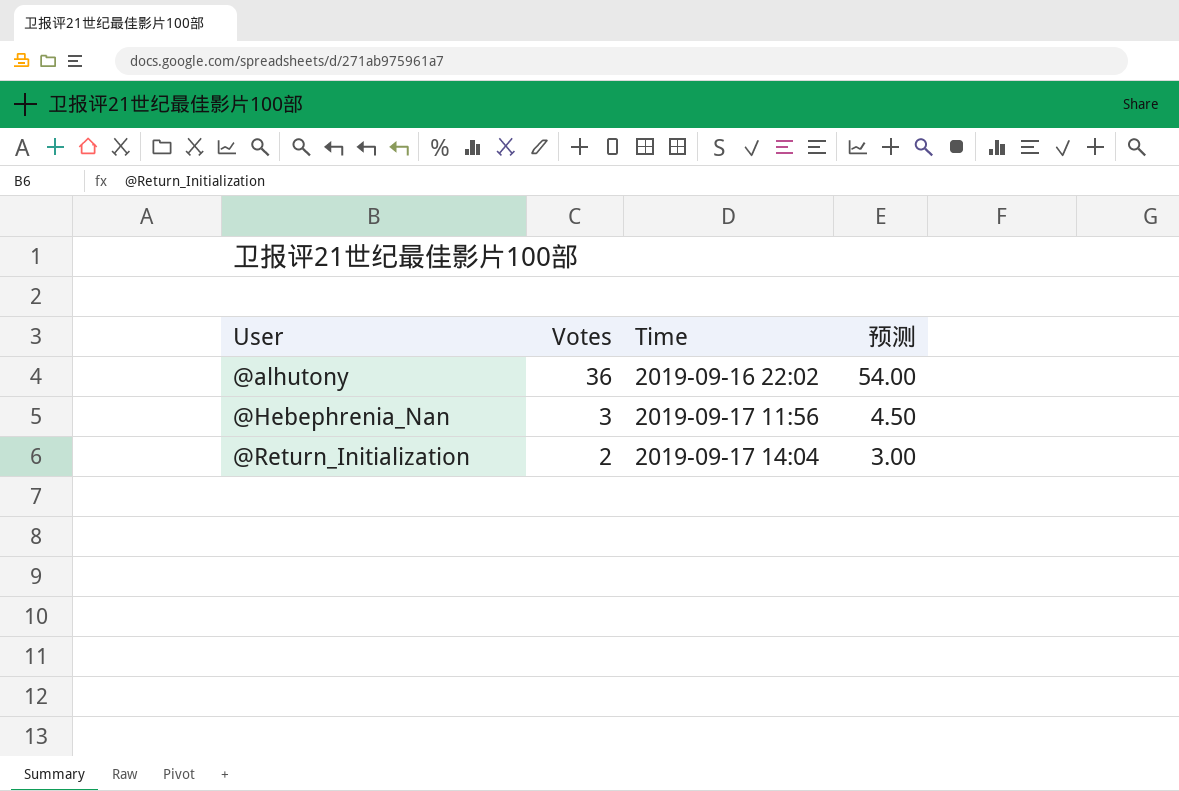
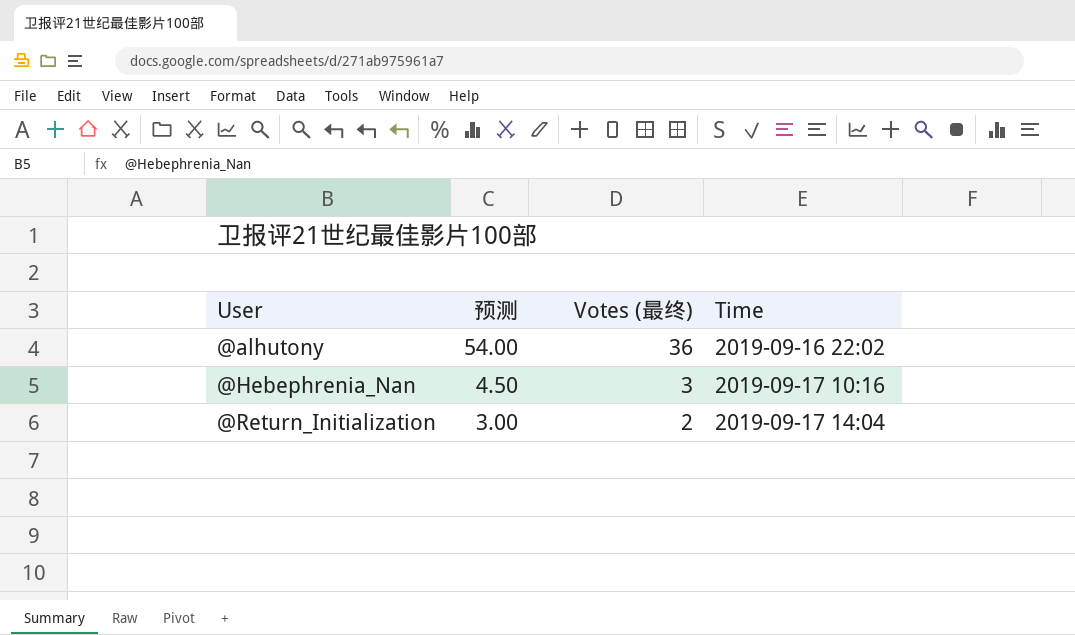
column 预测 | position: 4 -> 2
column name: Votes -> Votes (最终)
@Hebephrenia_Nan | Time: 2019-09-17 11:56 -> 2019-09-17 10:16

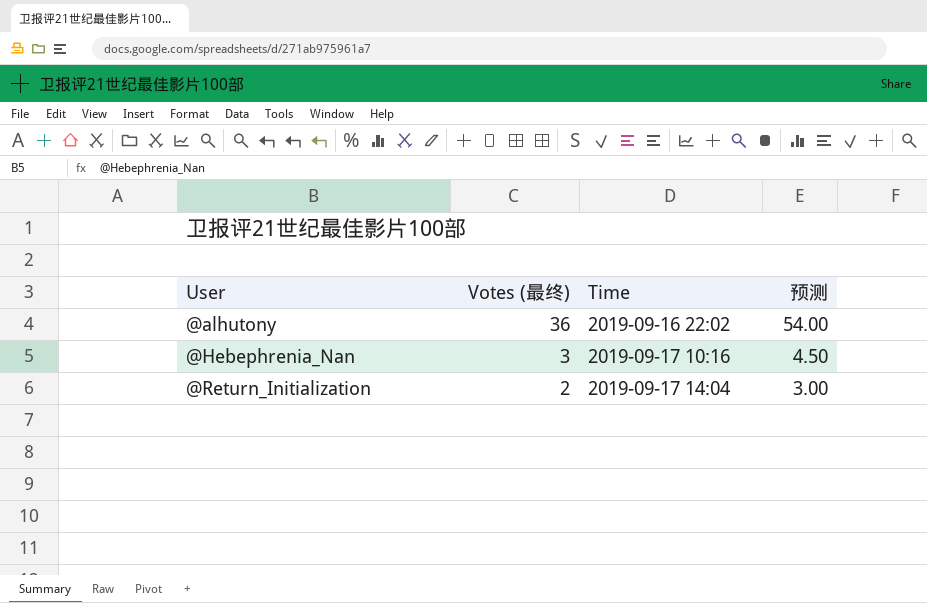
column 预测 | position: 2 -> 4

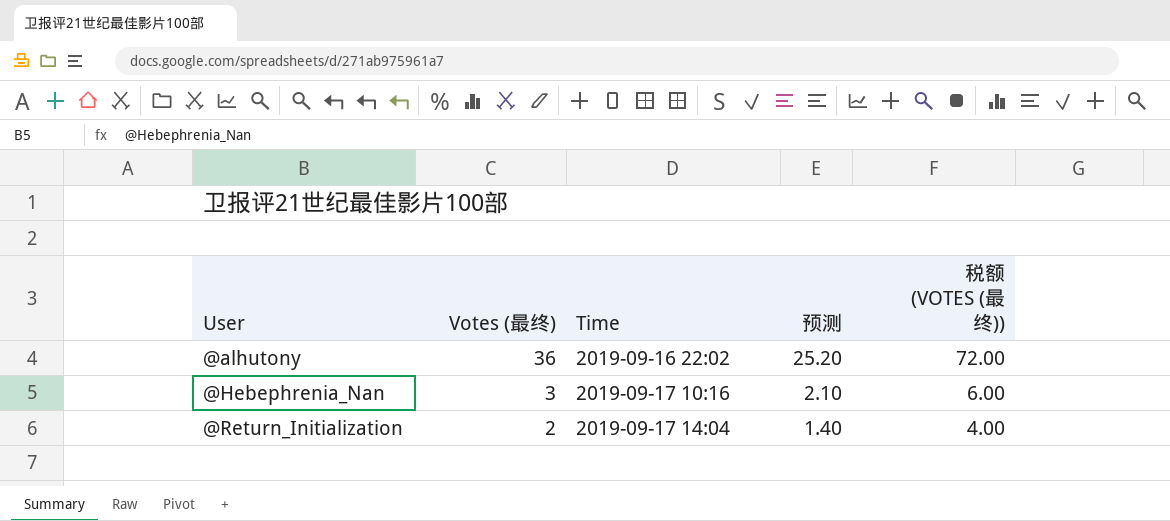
column 预测 | formula: [Votes (最终)] * 1.5 -> [Votes (最终)] * 0.7
column 税额 (VOTES (最终)) | formula: none -> [Votes (最终)] * 2

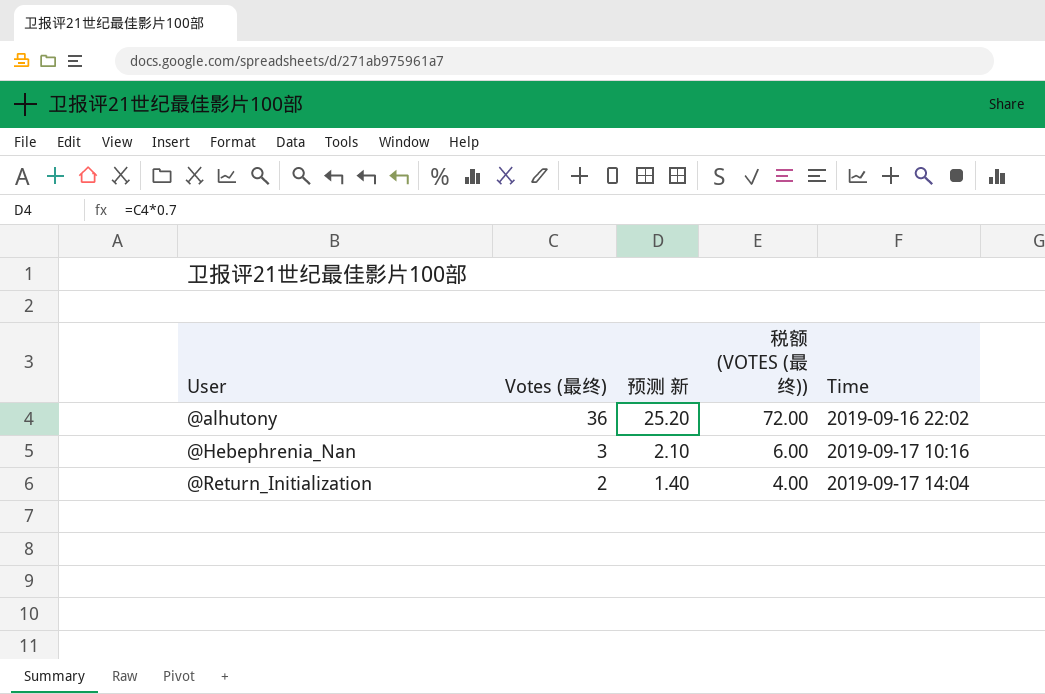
column name: 预测 -> 预测 新
column Time | position: 3 -> 5

